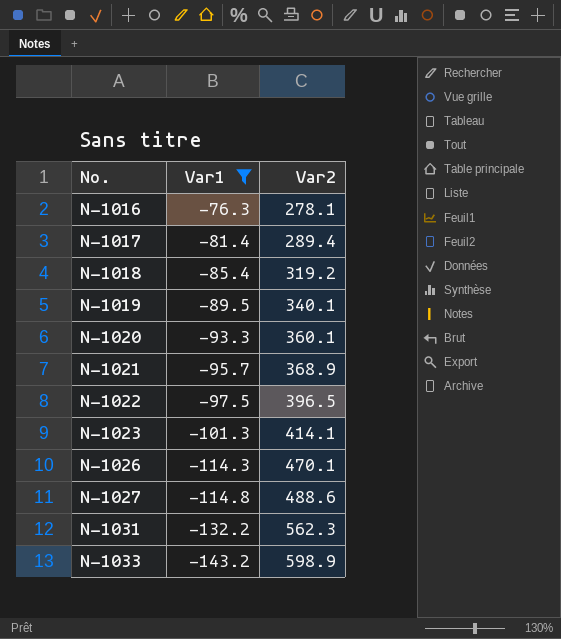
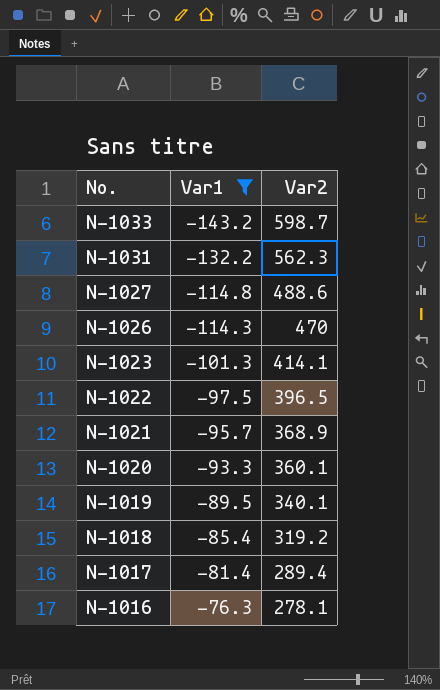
row order: No. ascending -> No. descending
N-1033 | Var2: 598.9 -> 598.7
N-1026 | Var2: 470.1 -> 470

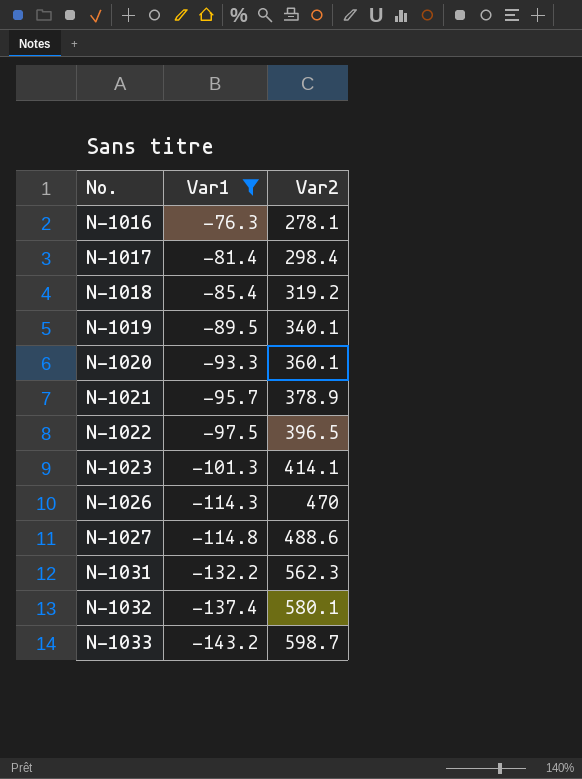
row order: No. descending -> No. ascending
N-1017 | Var2: 289.4 -> 298.4
N-1021 | Var2: 368.9 -> 378.9
row N-1032: none -> -137.4 | 580.1

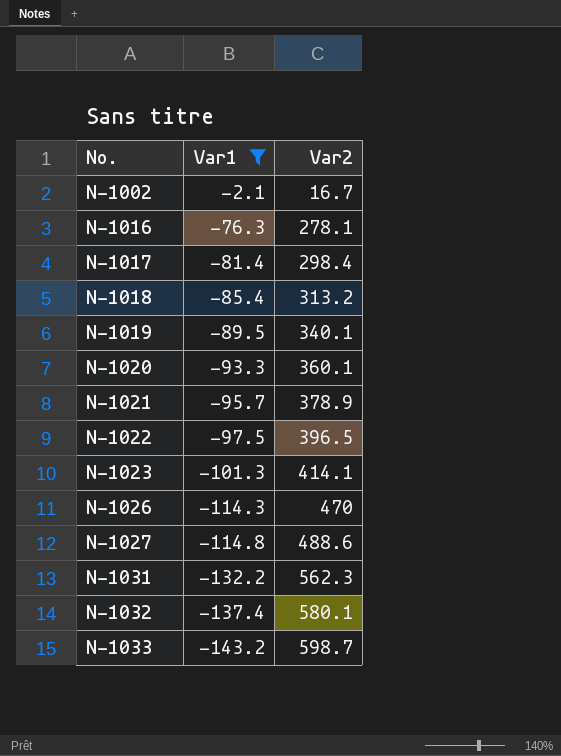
row N-1002: none -> -2.1 | 16.7
N-1018 | Var2: 319.2 -> 313.2

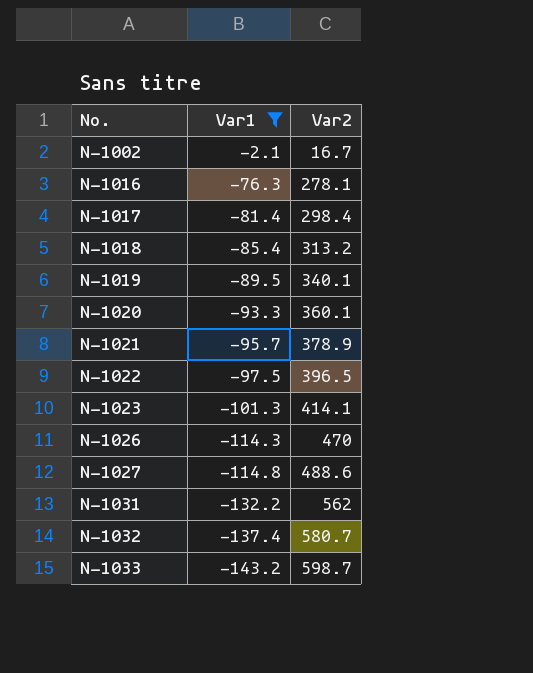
N-1031 | Var2: 562.3 -> 562
N-1032 | Var2: 580.1 -> 580.7

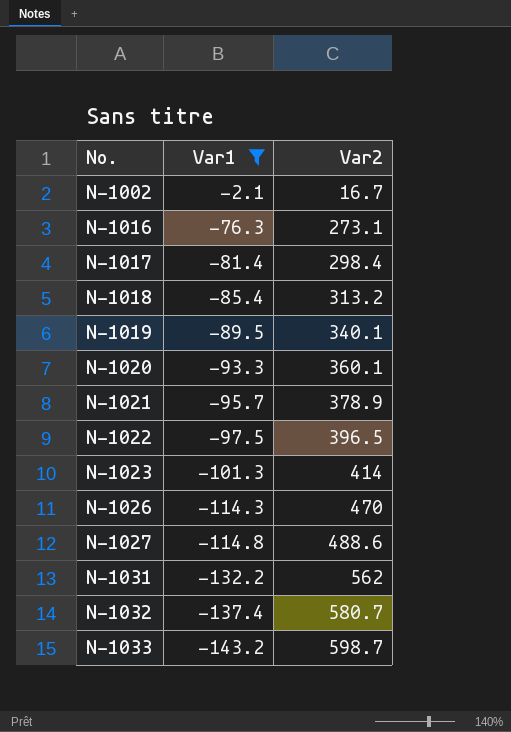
N-1016 | Var2: 278.1 -> 273.1
N-1023 | Var2: 414.1 -> 414

